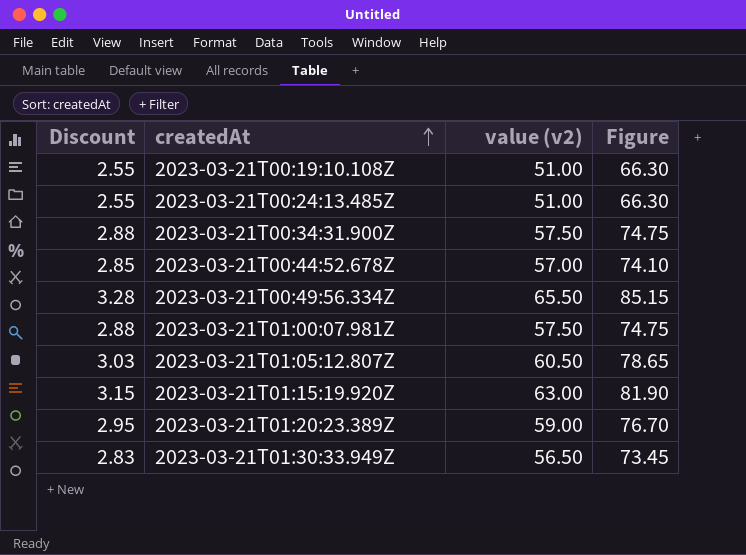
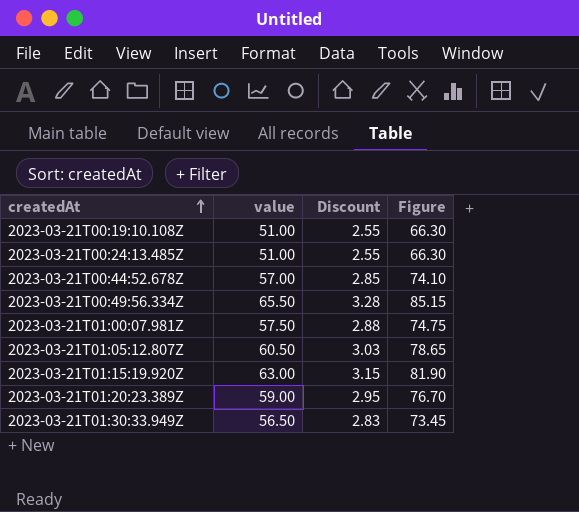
column name: value (v2) -> value
column Discount | position: 1 -> 3
row 2023-03-21T00:34:31.900Z: 2.88 | 57.50 | 74.75 -> none

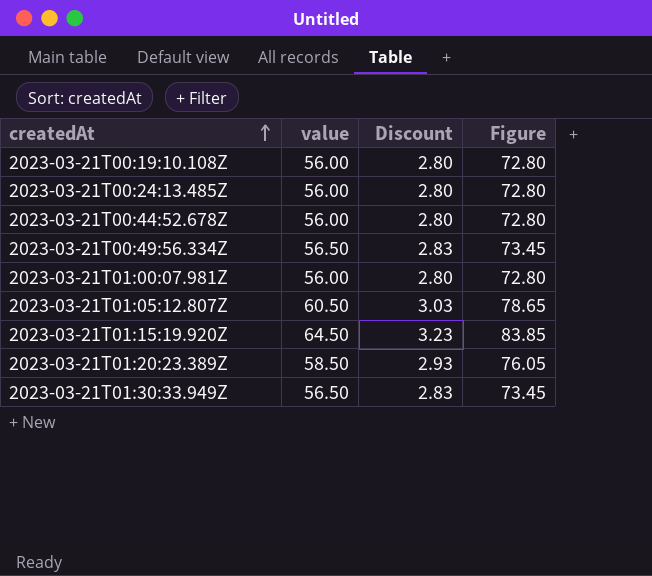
2023-03-21T00:19:10.108Z | value: 51.00 -> 56.00
2023-03-21T00:19:10.108Z | Discount: 2.55 -> 2.80
2023-03-21T00:19:10.108Z | Figure: 66.30 -> 72.80
2023-03-21T00:24:13.485Z | value: 51.00 -> 56.00
2023-03-21T00:24:13.485Z | Discount: 2.55 -> 2.80
2023-03-21T00:24:13.485Z | Figure: 66.30 -> 72.80
2023-03-21T00:44:52.678Z | value: 57.00 -> 56.00
2023-03-21T00:44:52.678Z | Discount: 2.85 -> 2.80
2023-03-21T00:44:52.678Z | Figure: 74.10 -> 72.80
2023-03-21T00:49:56.334Z | value: 65.50 -> 56.50
2023-03-21T00:49:56.334Z | Discount: 3.28 -> 2.83
2023-03-21T00:49:56.334Z | Figure: 85.15 -> 73.45
2023-03-21T01:00:07.981Z | value: 57.50 -> 56.00
2023-03-21T01:00:07.981Z | Discount: 2.88 -> 2.80
2023-03-21T01:00:07.981Z | Figure: 74.75 -> 72.80
2023-03-21T01:15:19.920Z | value: 63.00 -> 64.50
2023-03-21T01:15:19.920Z | Discount: 3.15 -> 3.23
2023-03-21T01:15:19.920Z | Figure: 81.90 -> 83.85
2023-03-21T01:20:23.389Z | value: 59.00 -> 58.50
2023-03-21T01:20:23.389Z | Discount: 2.95 -> 2.93
2023-03-21T01:20:23.389Z | Figure: 76.70 -> 76.05

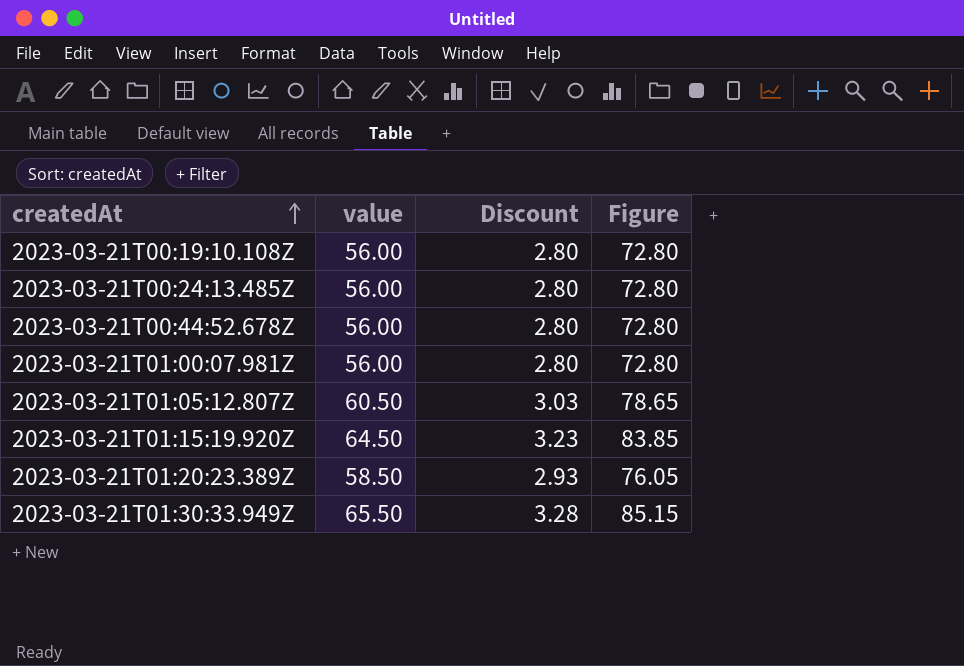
row 2023-03-21T00:49:56.334Z: 56.50 | 2.83 | 73.45 -> none
2023-03-21T01:30:33.949Z | value: 56.50 -> 65.50
2023-03-21T01:30:33.949Z | Discount: 2.83 -> 3.28
2023-03-21T01:30:33.949Z | Figure: 73.45 -> 85.15

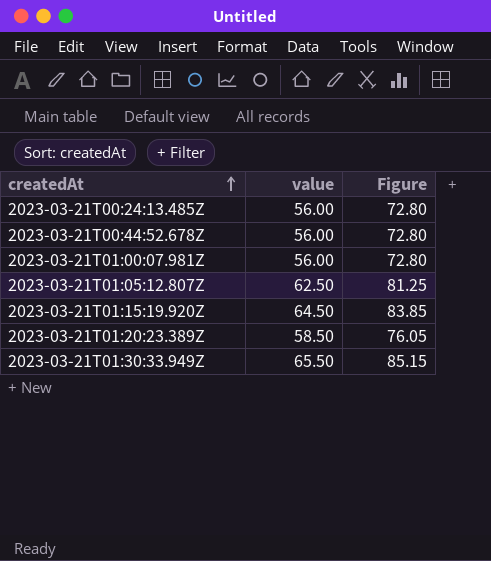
column Discount | formula: [value] * 0.05 -> none
row 2023-03-21T00:19:10.108Z: 56.00 | 2.80 | 72.80 -> none
2023-03-21T01:05:12.807Z | value: 60.50 -> 62.50
2023-03-21T01:05:12.807Z | Figure: 78.65 -> 81.25

